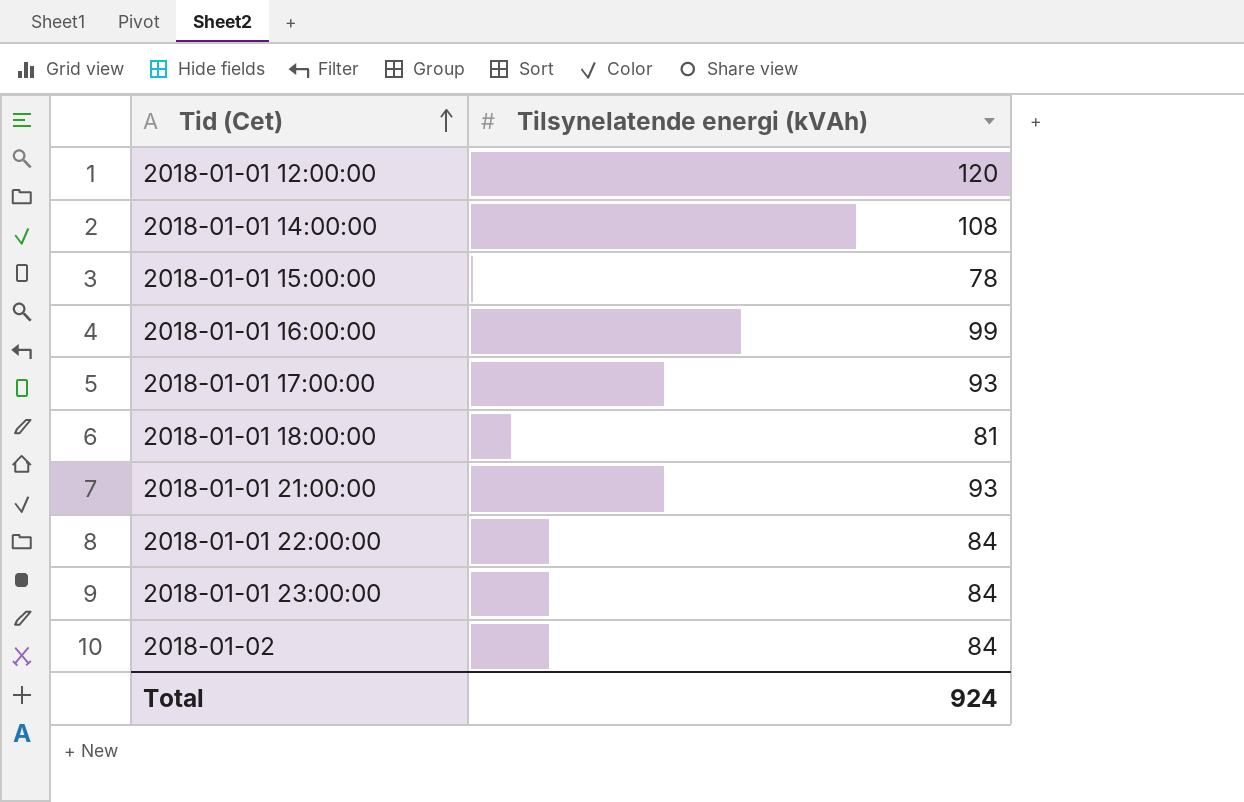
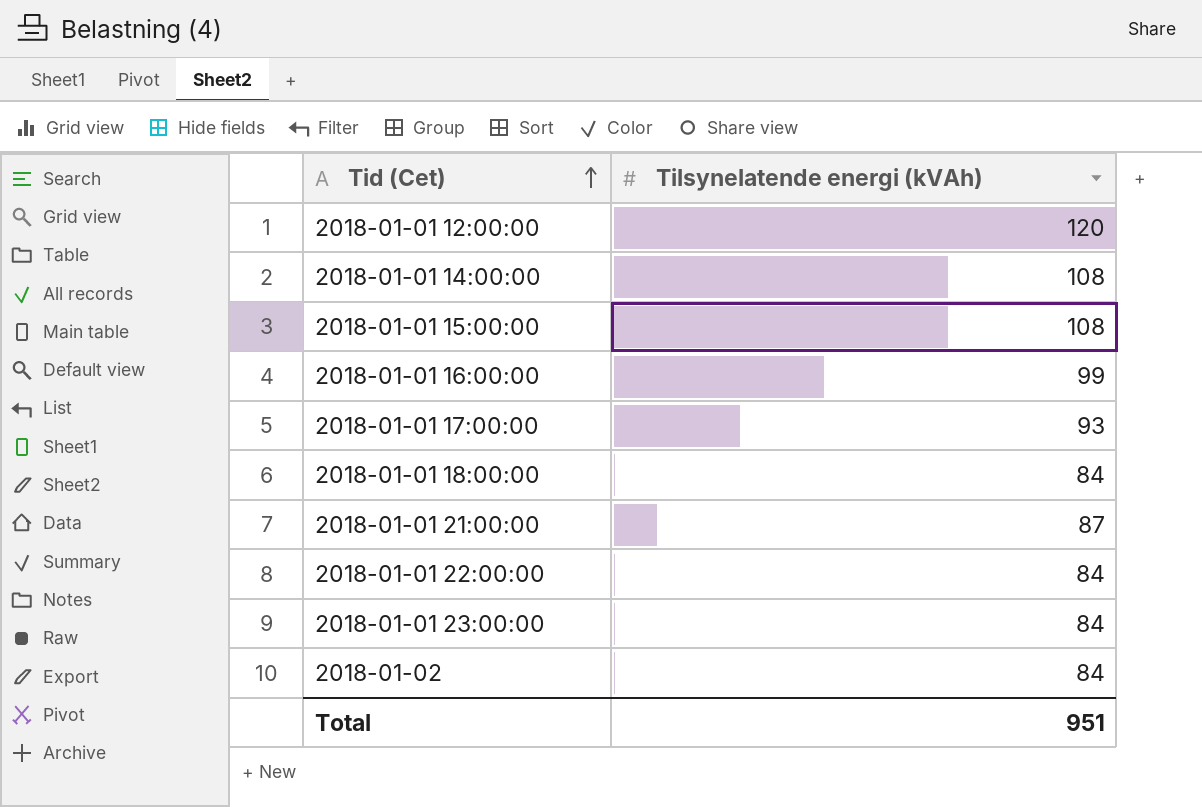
2018-01-01 15:00:00 | Tilsynelatende energi (kVAh): 78 -> 108
2018-01-01 18:00:00 | Tilsynelatende energi (kVAh): 81 -> 84
2018-01-01 21:00:00 | Tilsynelatende energi (kVAh): 93 -> 87
Total | Tilsynelatende energi (kVAh): 924 -> 951

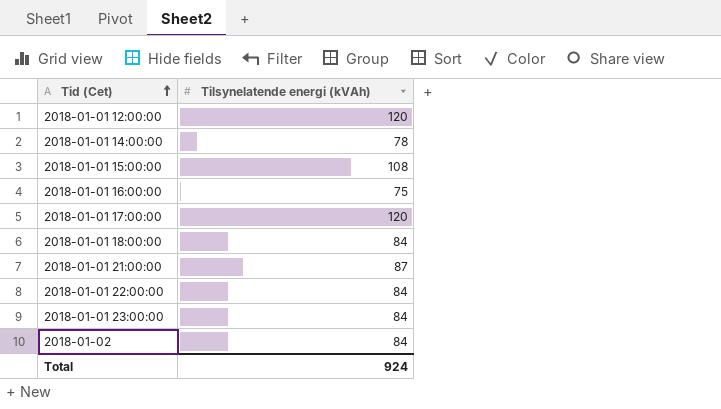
2018-01-01 14:00:00 | Tilsynelatende energi (kVAh): 108 -> 78
2018-01-01 16:00:00 | Tilsynelatende energi (kVAh): 99 -> 75
2018-01-01 17:00:00 | Tilsynelatende energi (kVAh): 93 -> 120
Total | Tilsynelatende energi (kVAh): 951 -> 924

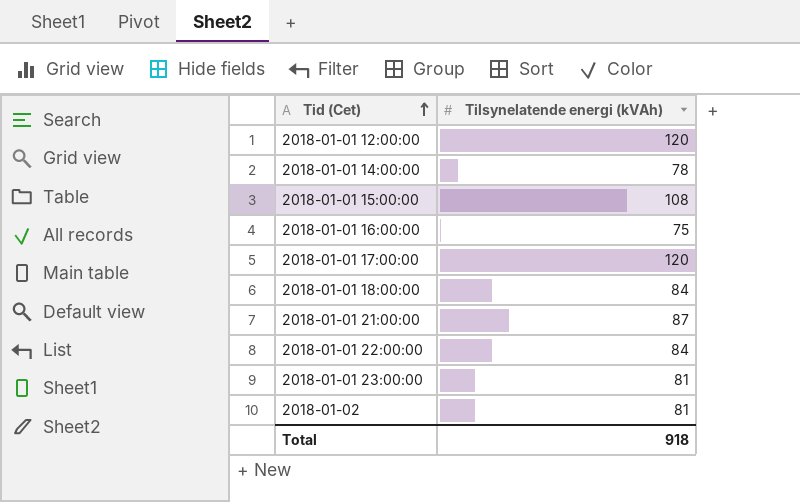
2018-01-01 23:00:00 | Tilsynelatende energi (kVAh): 84 -> 81
2018-01-02 | Tilsynelatende energi (kVAh): 84 -> 81
Total | Tilsynelatende energi (kVAh): 924 -> 918

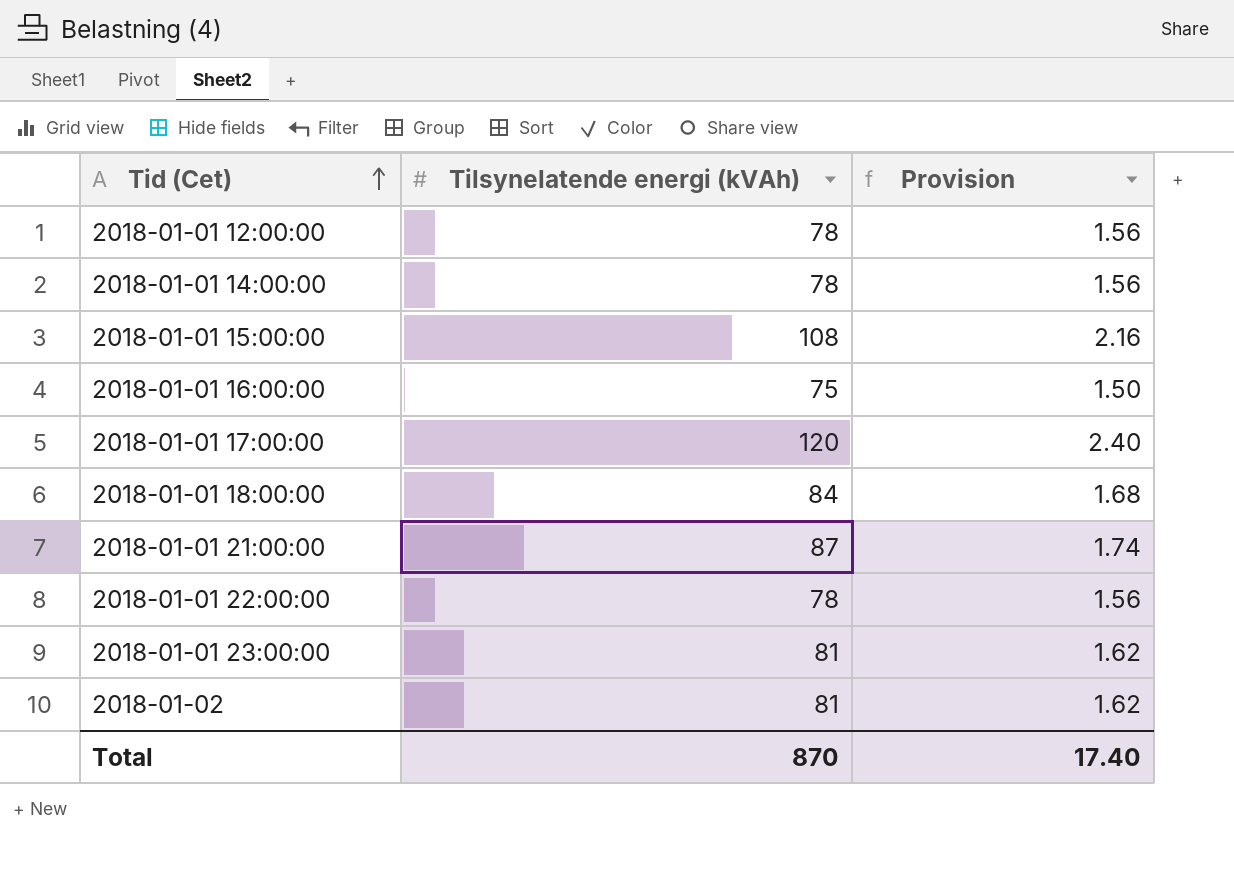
column Provision | formula: none -> [Tilsynelatende energi (kVAh)] * 0.02
2018-01-01 12:00:00 | Tilsynelatende energi (kVAh): 120 -> 78
2018-01-01 22:00:00 | Tilsynelatende energi (kVAh): 84 -> 78
Total | Tilsynelatende energi (kVAh): 918 -> 870

